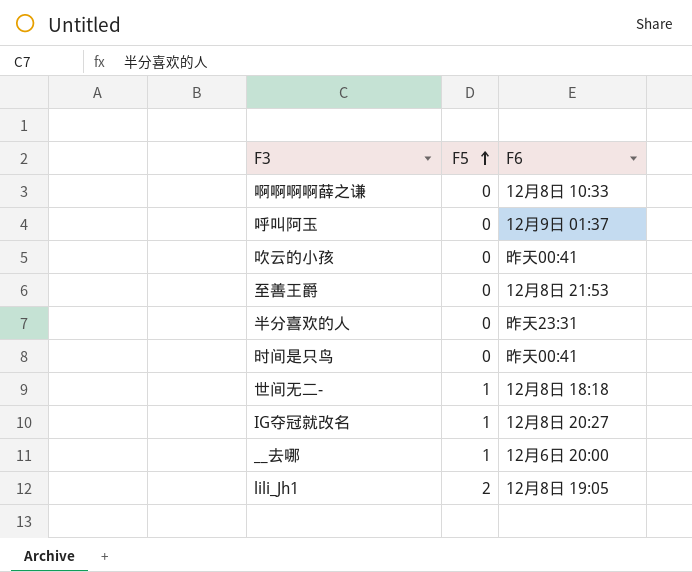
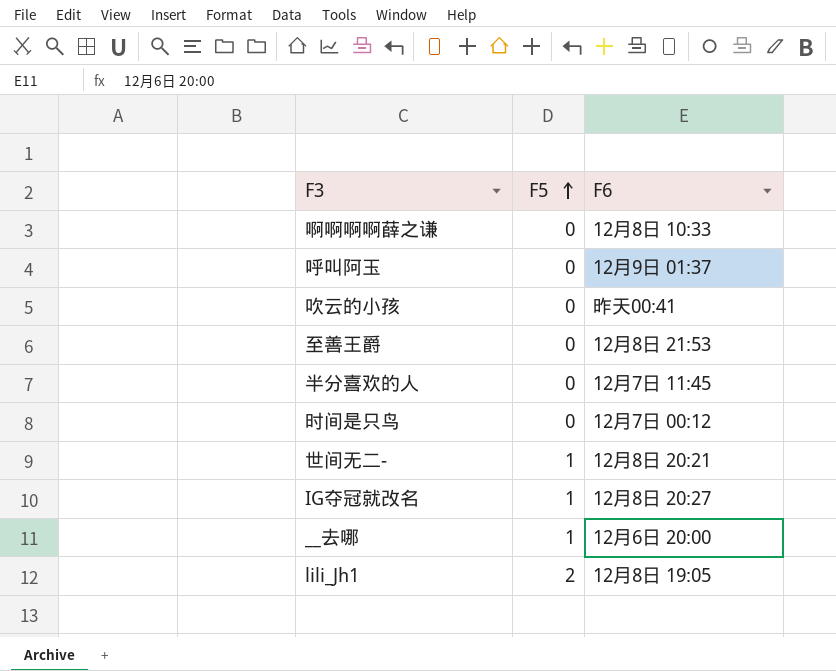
半分喜欢的人 | F6: 昨天23:31 -> 12月7日 11:45
时间是只鸟 | F6: 昨天00:41 -> 12月7日 00:12
世间无二- | F6: 12月8日 18:18 -> 12月8日 20:21

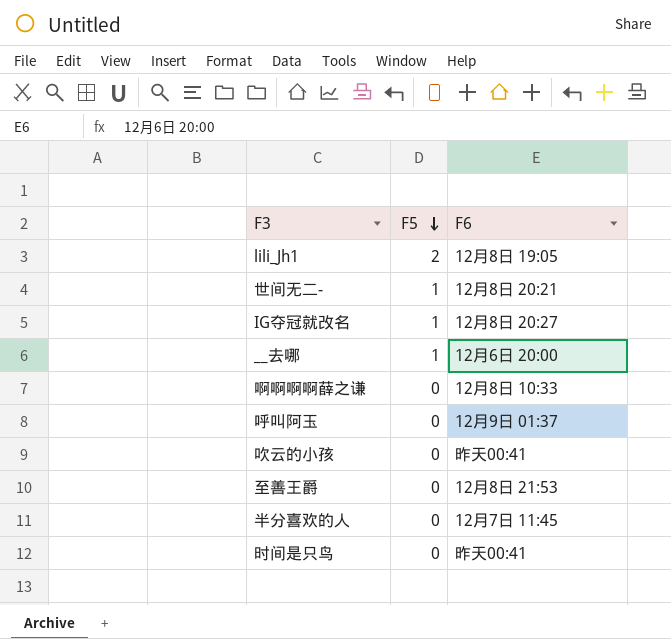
row order: F5 ascending -> F5 descending
时间是只鸟 | F6: 12月7日 00:12 -> 昨天00:41

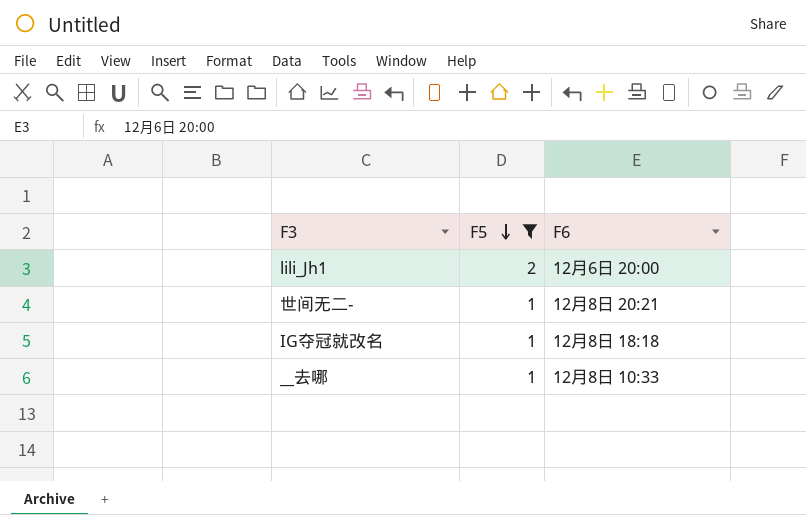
filter: none -> F5 != 0
lili_Jh1 | F6: 12月8日 19:05 -> 12月6日 20:00
IG夺冠就改名 | F6: 12月8日 20:27 -> 12月8日 18:18
__去哪 | F6: 12月6日 20:00 -> 12月8日 10:33

